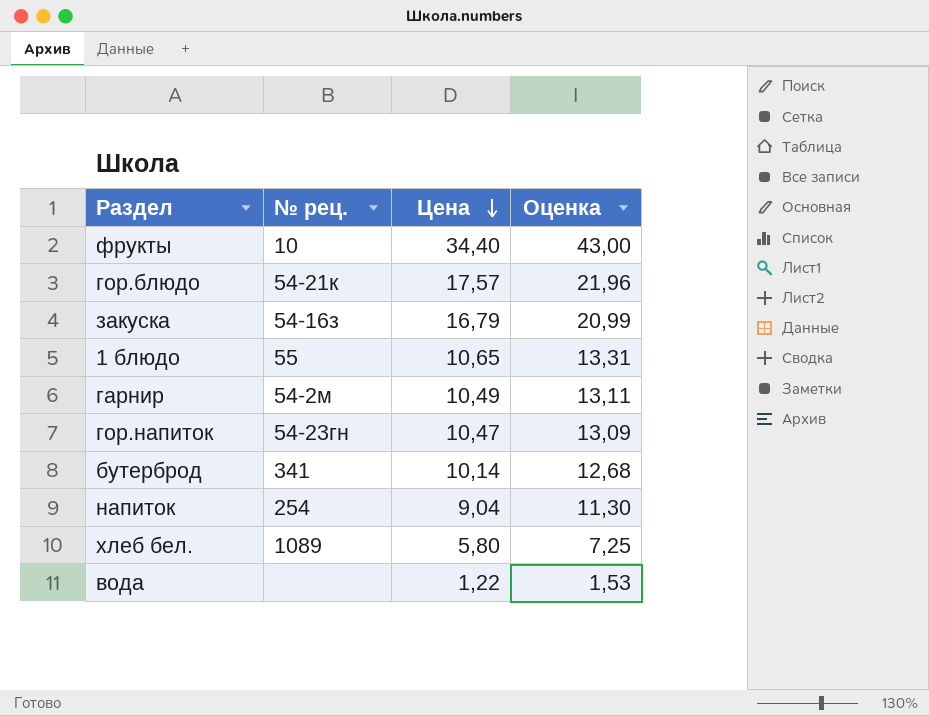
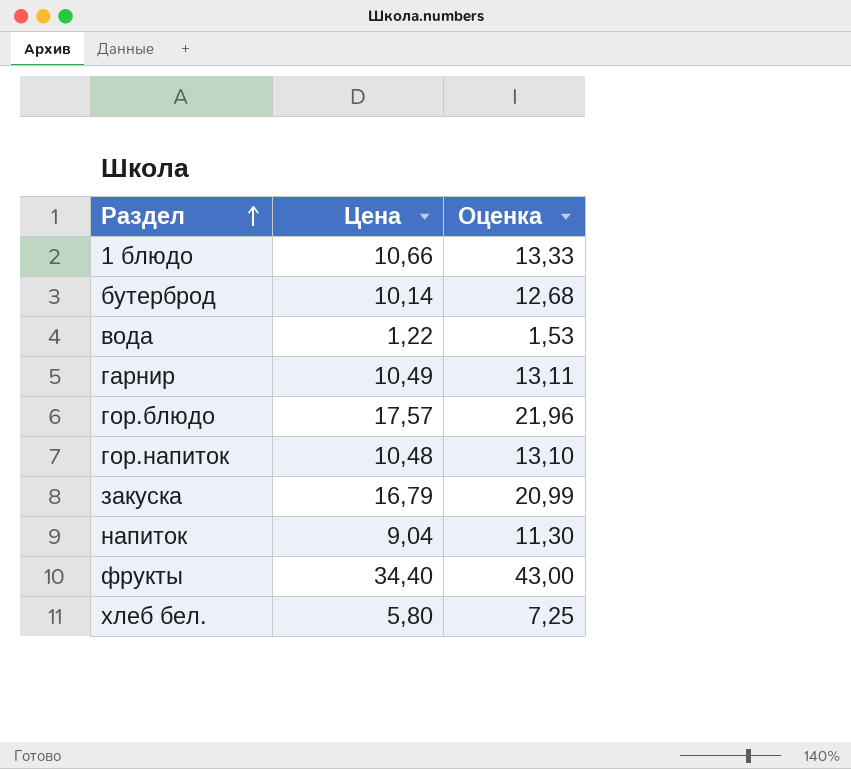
row order: Цена descending -> Раздел ascending
column № рец. | position: 2 -> none
1 блюдо | Цена: 10,65 -> 10,66
1 блюдо | Оценка: 13,31 -> 13,33
гор.напиток | Цена: 10,47 -> 10,48
гор.напиток | Оценка: 13,09 -> 13,10

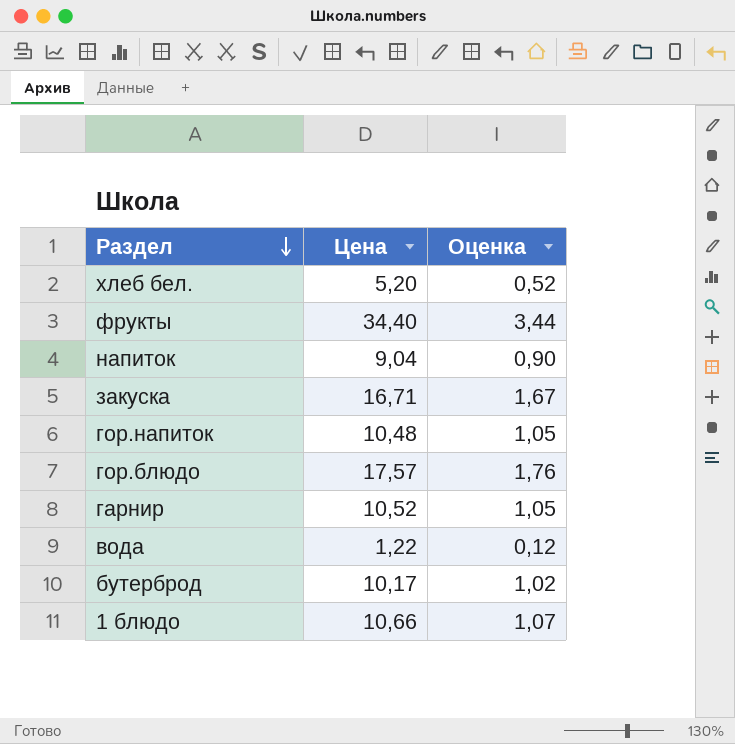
row order: Раздел ascending -> Раздел descending
column Оценка | formula: [Цена] * 1,25 -> [Цена] * 0,1
хлеб бел. | Цена: 5,80 -> 5,20
закуска | Цена: 16,79 -> 16,71
гарнир | Цена: 10,49 -> 10,52
бутерброд | Цена: 10,14 -> 10,17

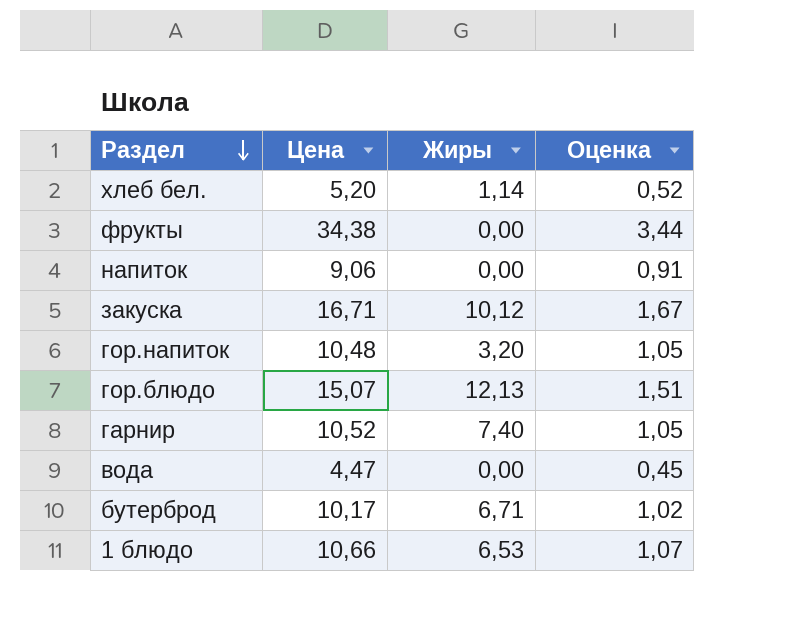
column Жиры | position: none -> 3
фрукты | Цена: 34,40 -> 34,38
напиток | Цена: 9,04 -> 9,06
напиток | Оценка: 0,90 -> 0,91
гор.блюдо | Цена: 17,57 -> 15,07
гор.блюдо | Оценка: 1,76 -> 1,51
вода | Цена: 1,22 -> 4,47
вода | Оценка: 0,12 -> 0,45

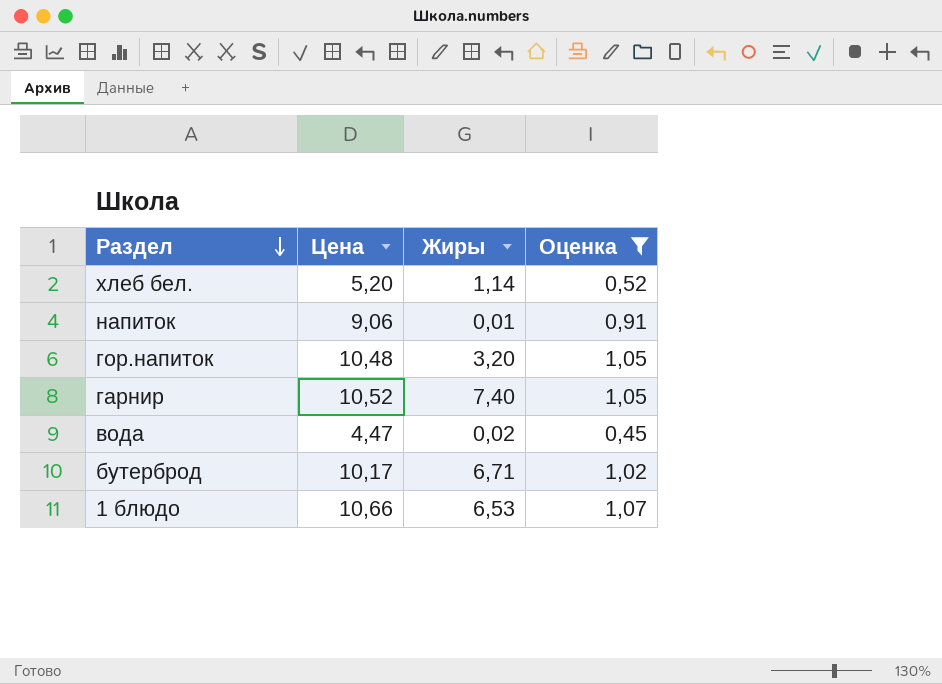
filter: none -> Оценка <= 1,07
напиток | Жиры: 0,00 -> 0,01
вода | Жиры: 0,00 -> 0,02

